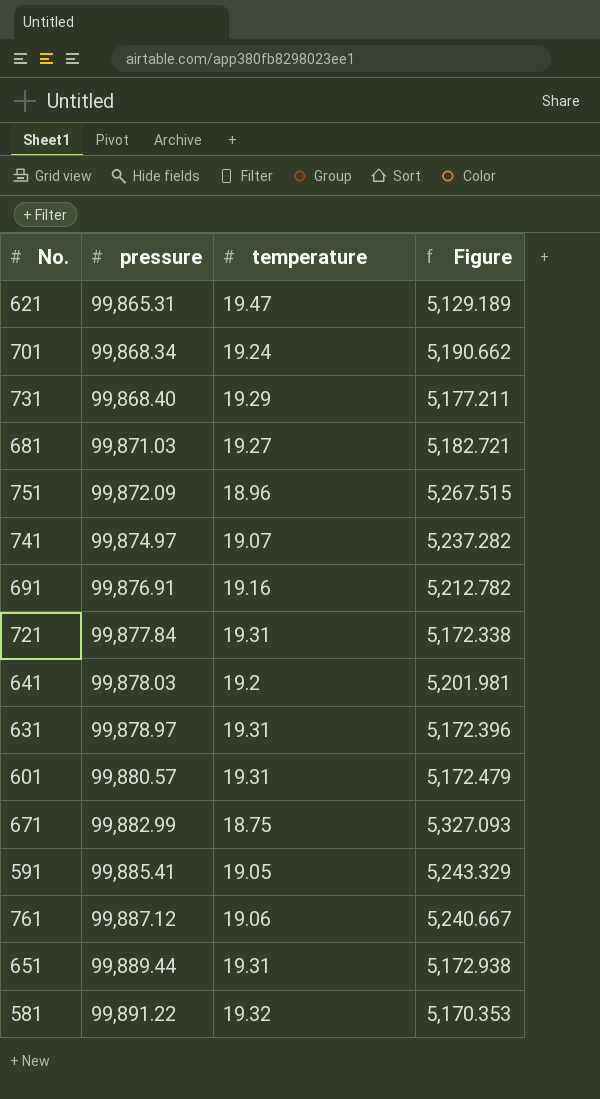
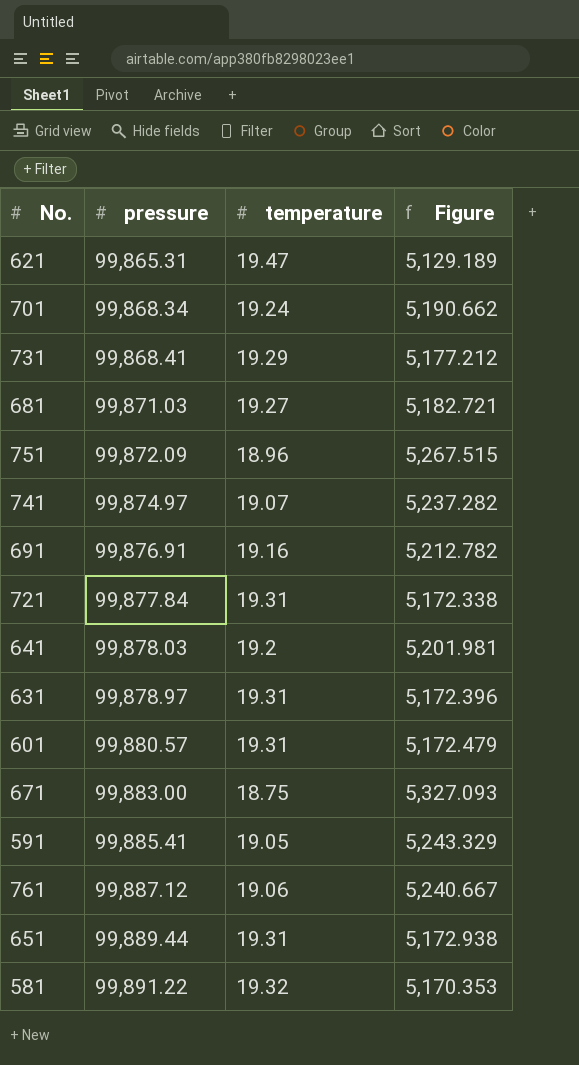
731 | pressure: 99,868.40 -> 99,868.41
731 | Figure: 5,177.211 -> 5,177.212
671 | pressure: 99,882.99 -> 99,883.00

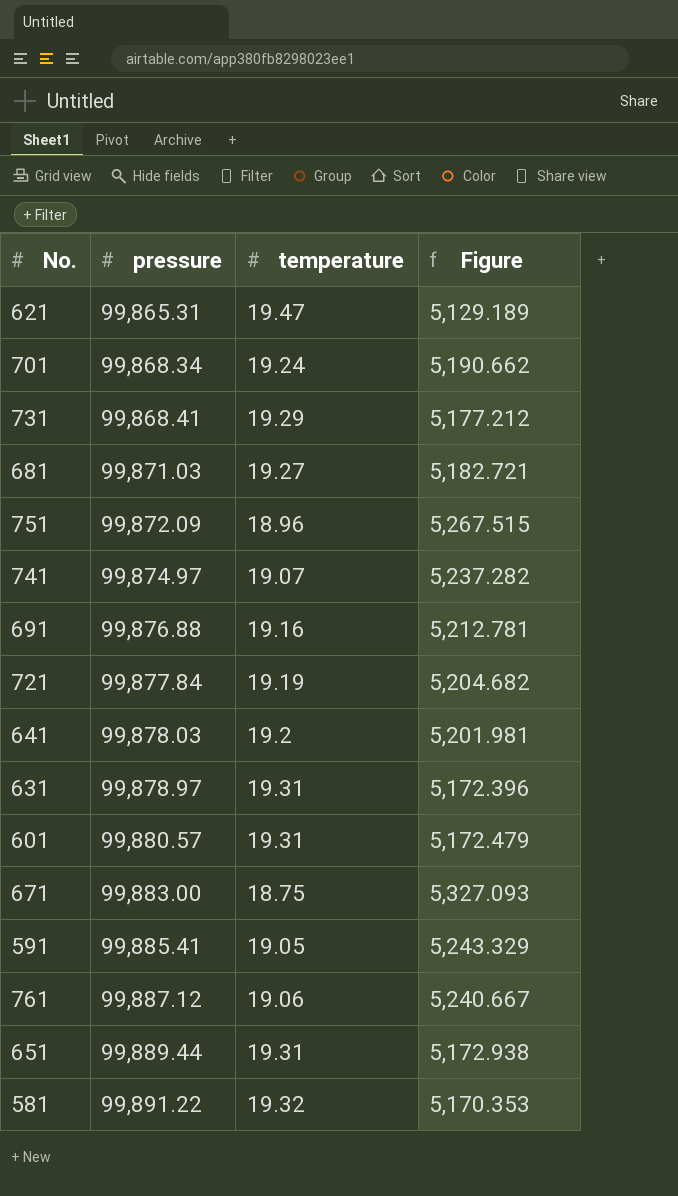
691 | pressure: 99,876.91 -> 99,876.88
691 | Figure: 5,212.782 -> 5,212.781
721 | temperature: 19.31 -> 19.19
721 | Figure: 5,172.338 -> 5,204.682

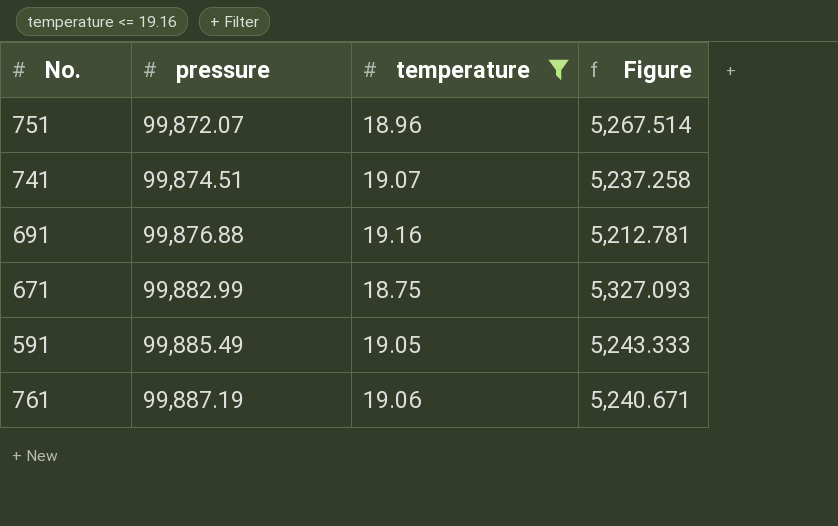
filter: none -> temperature <= 19.16
751 | pressure: 99,872.09 -> 99,872.07
751 | Figure: 5,267.515 -> 5,267.514
741 | pressure: 99,874.97 -> 99,874.51
741 | Figure: 5,237.282 -> 5,237.258
671 | pressure: 99,883.00 -> 99,882.99
591 | pressure: 99,885.41 -> 99,885.49
591 | Figure: 5,243.329 -> 5,243.333
761 | pressure: 99,887.12 -> 99,887.19
761 | Figure: 5,240.667 -> 5,240.671

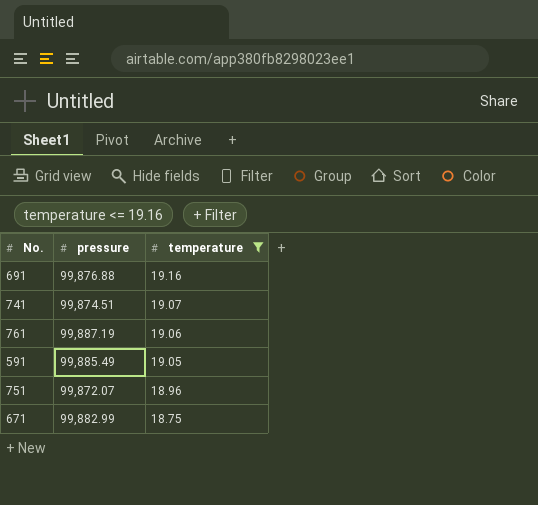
row order: pressure ascending -> temperature descending
column Figure | formula: [pressure] / [temperature] -> none

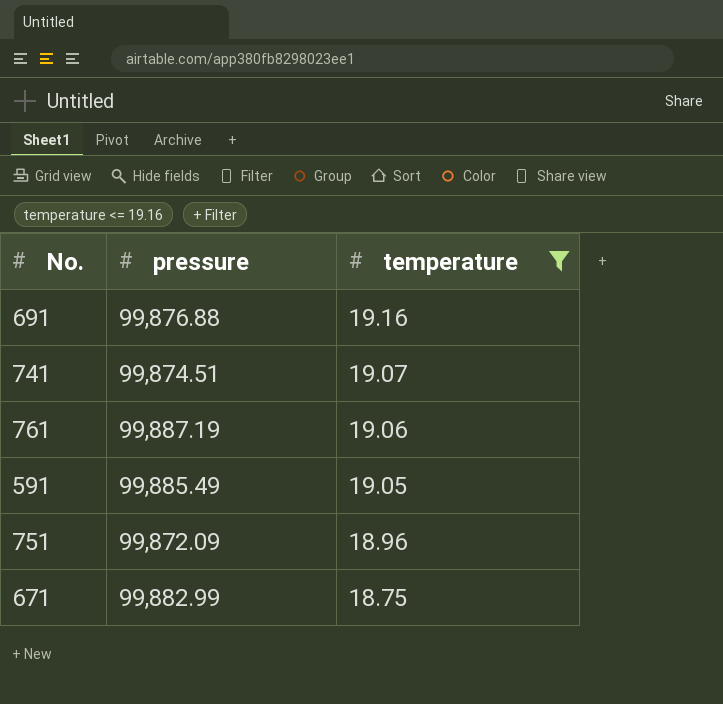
751 | pressure: 99,872.07 -> 99,872.09

